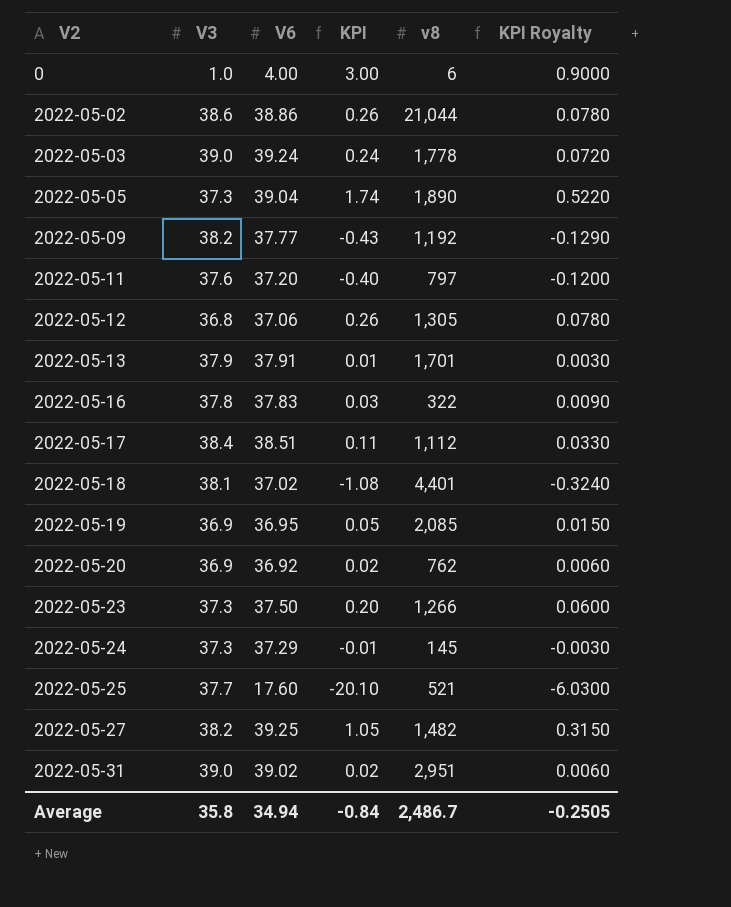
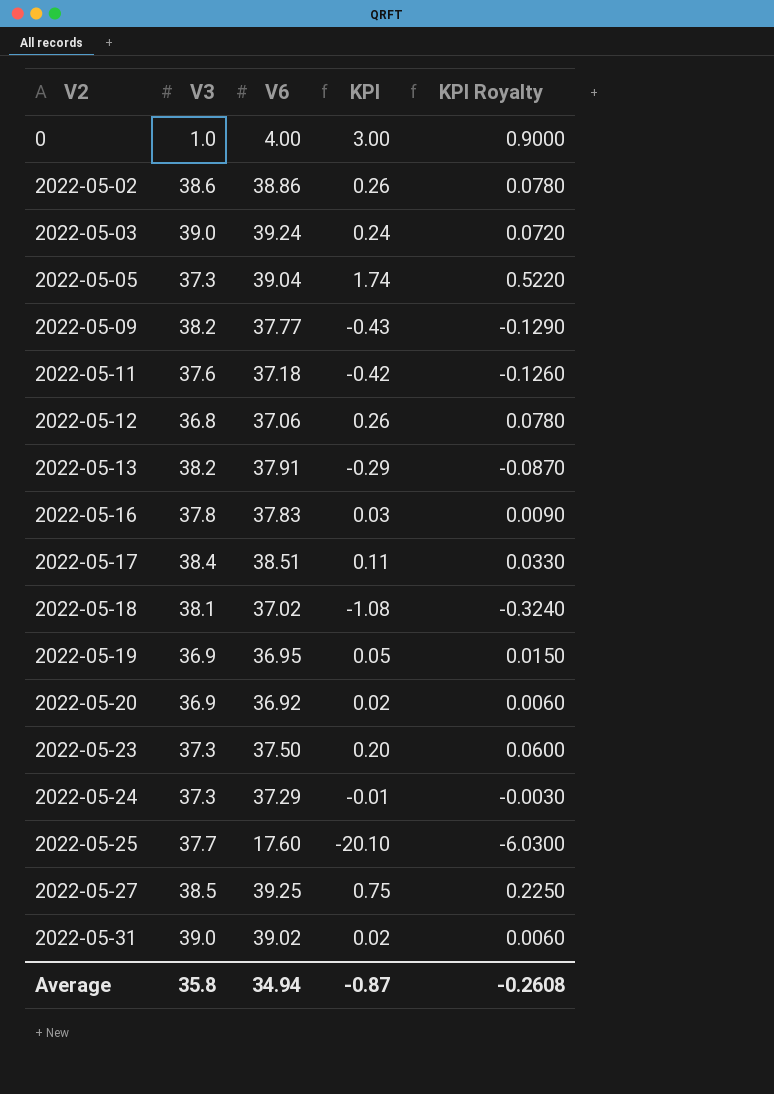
column v8 | position: 5 -> none
2022-05-11 | V6: 37.20 -> 37.18
2022-05-11 | KPI: -0.40 -> -0.42
2022-05-11 | KPI Royalty: -0.1200 -> -0.1260
2022-05-13 | V3: 37.9 -> 38.2
2022-05-13 | KPI: 0.01 -> -0.29
2022-05-13 | KPI Royalty: 0.0030 -> -0.0870
2022-05-27 | V3: 38.2 -> 38.5
2022-05-27 | KPI: 1.05 -> 0.75
2022-05-27 | KPI Royalty: 0.3150 -> 0.2250
Average | KPI: -0.84 -> -0.87
Average | KPI Royalty: -0.2505 -> -0.2608

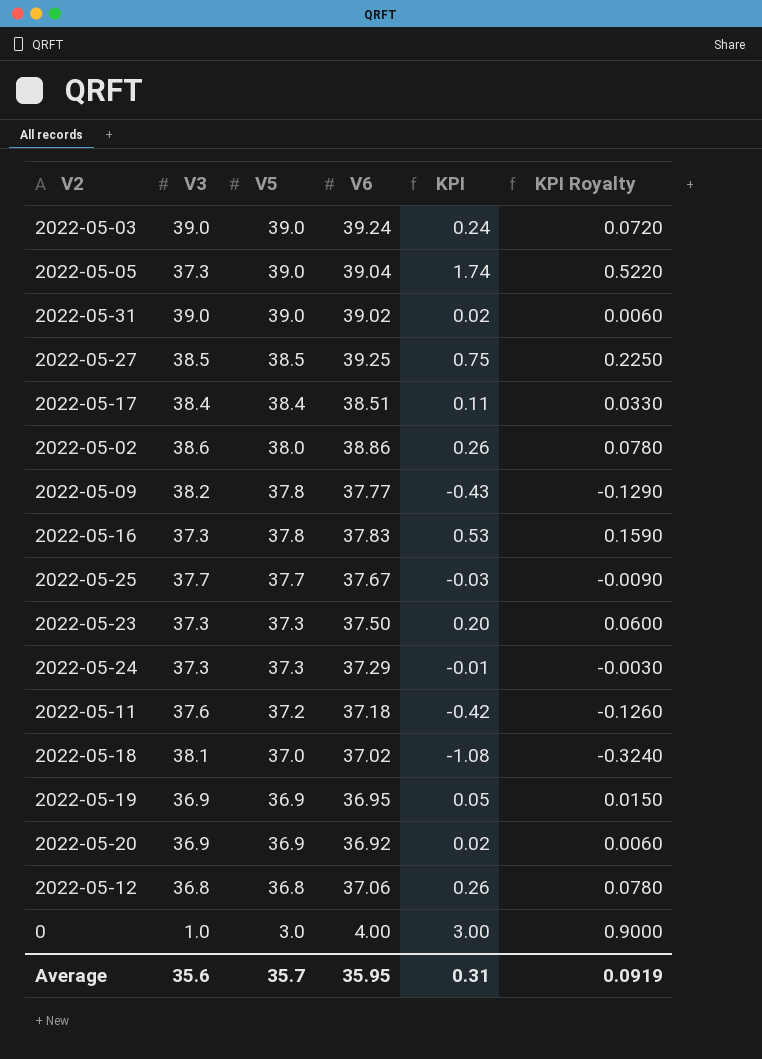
row order: V2 ascending -> V5 descending
column V5 | position: none -> 3
row 2022-05-13: 38.2 | 37.91 | -0.29 | -0.0870 -> none
2022-05-16 | V3: 37.8 -> 37.3
2022-05-16 | KPI: 0.03 -> 0.53
2022-05-16 | KPI Royalty: 0.0090 -> 0.1590
2022-05-25 | V6: 17.60 -> 37.67
2022-05-25 | KPI: -20.10 -> -0.03
2022-05-25 | KPI Royalty: -6.0300 -> -0.0090
Average | V3: 35.8 -> 35.6
Average | V6: 34.94 -> 35.95
Average | KPI: -0.87 -> 0.31
Average | KPI Royalty: -0.2608 -> 0.0919

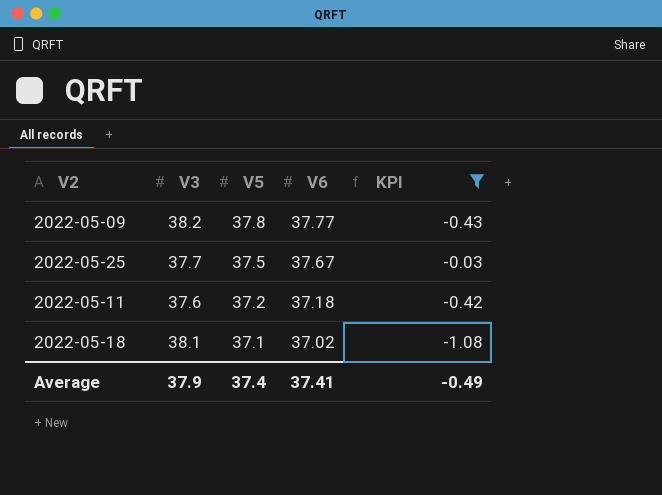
filter: none -> KPI <= -0.03
column KPI Royalty | formula: [KPI] * 0.3 -> none
2022-05-25 | V5: 37.7 -> 37.5
2022-05-18 | V5: 37.0 -> 37.1
Average | V3: 35.6 -> 37.9
Average | V5: 35.7 -> 37.4
Average | V6: 35.95 -> 37.41
Average | KPI: 0.31 -> -0.49

